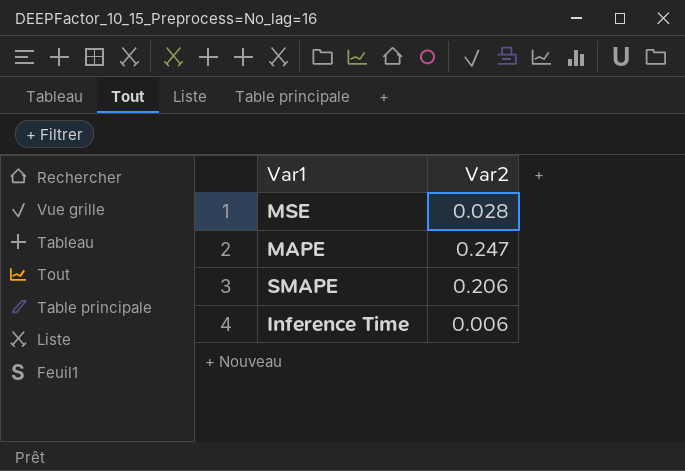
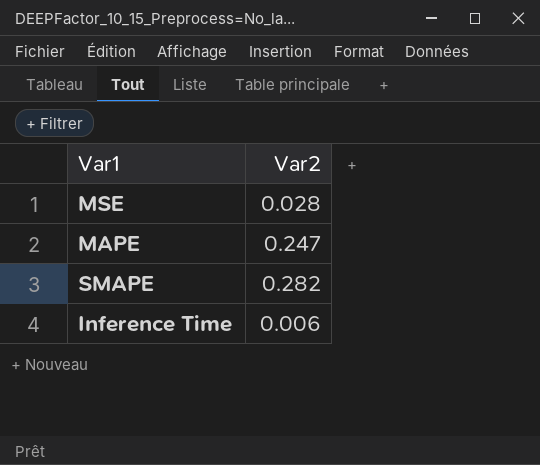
SMAPE | Var2: 0.206 -> 0.282

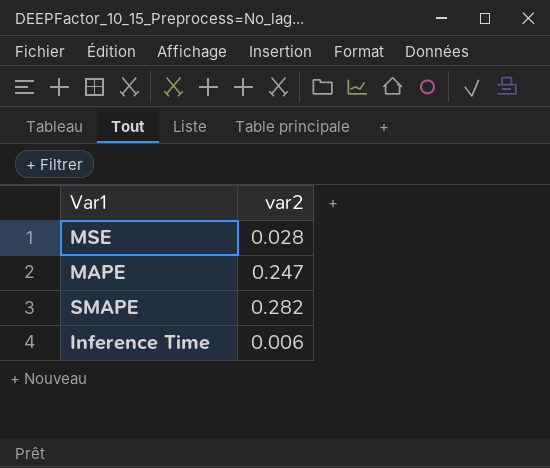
column name: Var2 -> var2

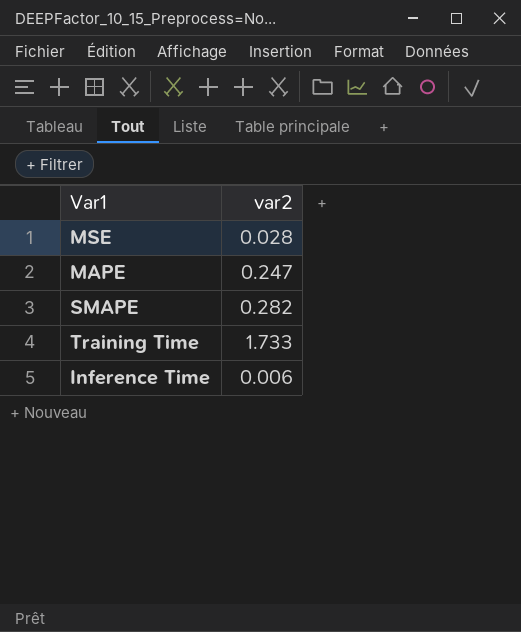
row Training Time: none -> 1.733

